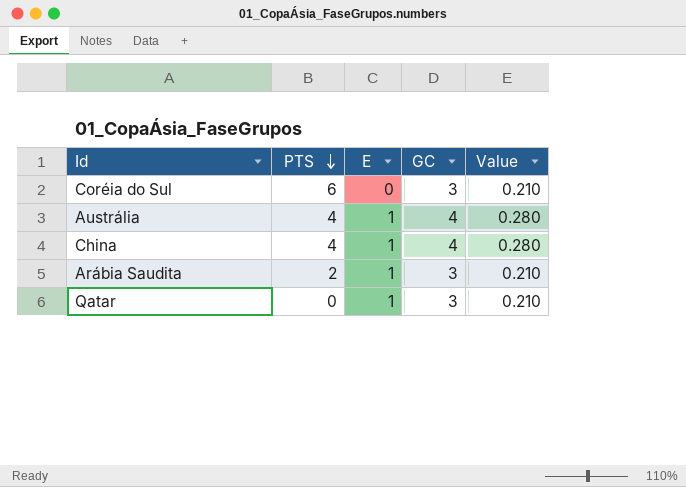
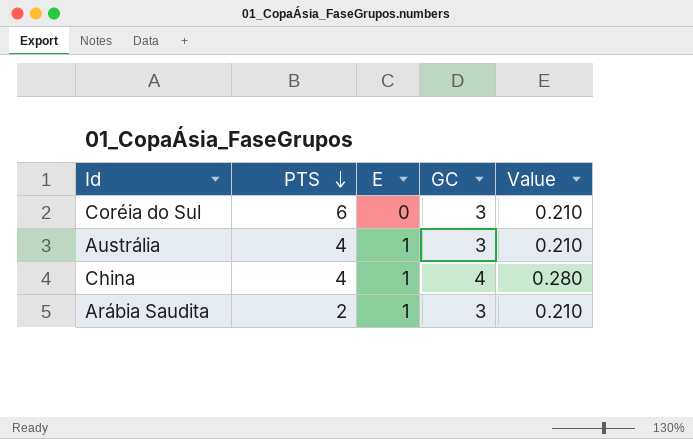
row Qatar: 0 | 1 | 3 | 0.210 -> none
Austrália | GC: 4 -> 3
Austrália | Value: 0.280 -> 0.210

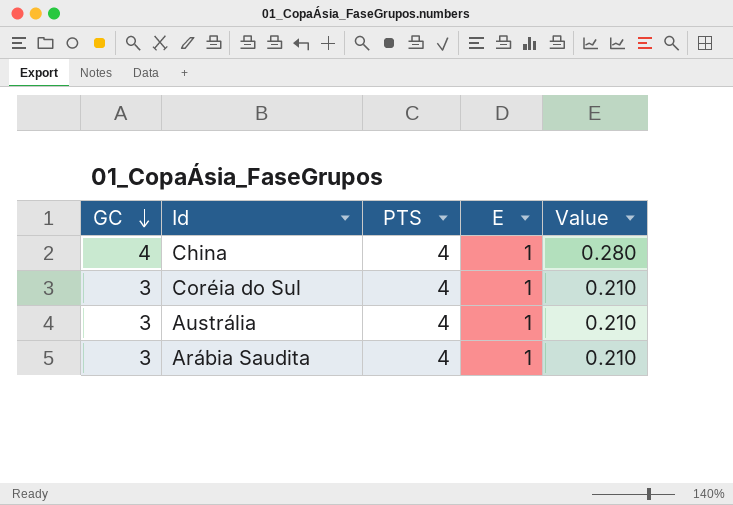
row order: PTS descending -> GC descending
column GC | position: 4 -> 1
Coréia do Sul | PTS: 6 -> 4
Coréia do Sul | E: 0 -> 1
Arábia Saudita | PTS: 2 -> 4

